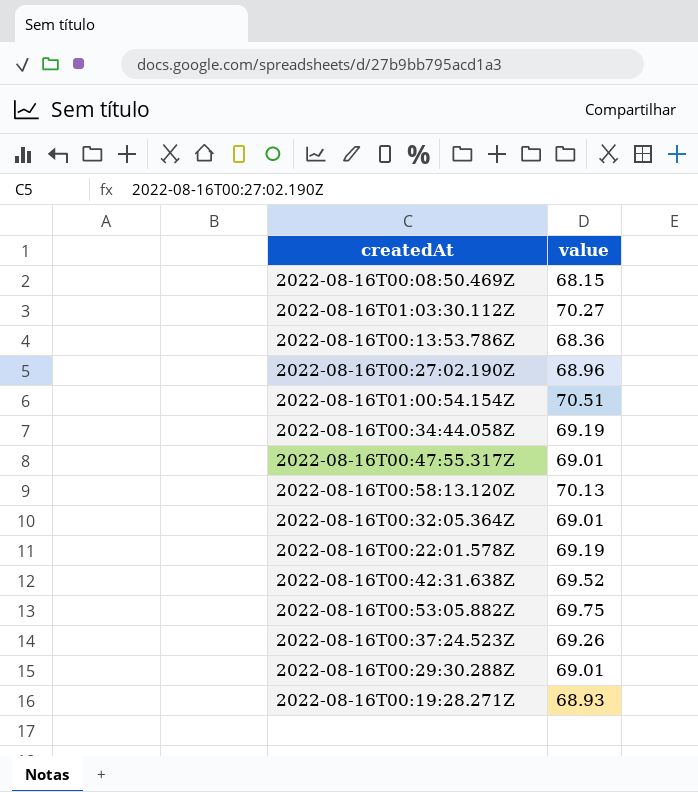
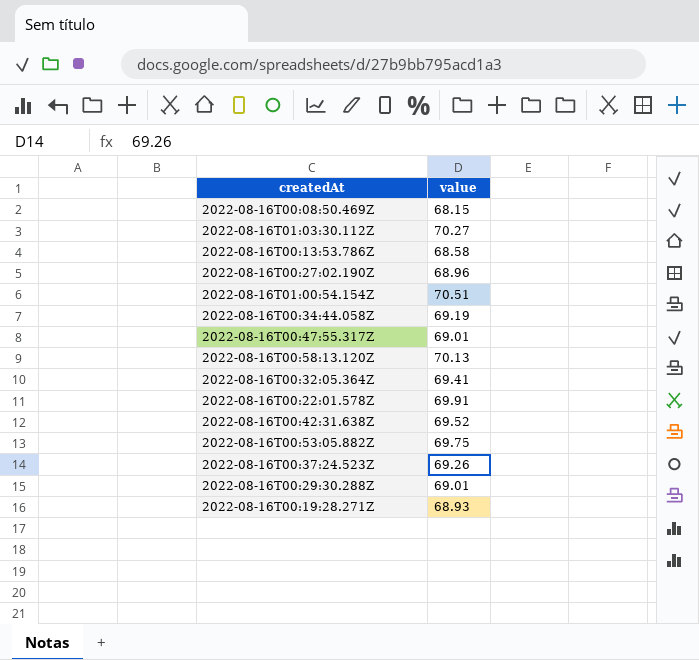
2022-08-16T00:13:53.786Z | value: 68.36 -> 68.58
2022-08-16T00:32:05.364Z | value: 69.01 -> 69.41
2022-08-16T00:22:01.578Z | value: 69.19 -> 69.91

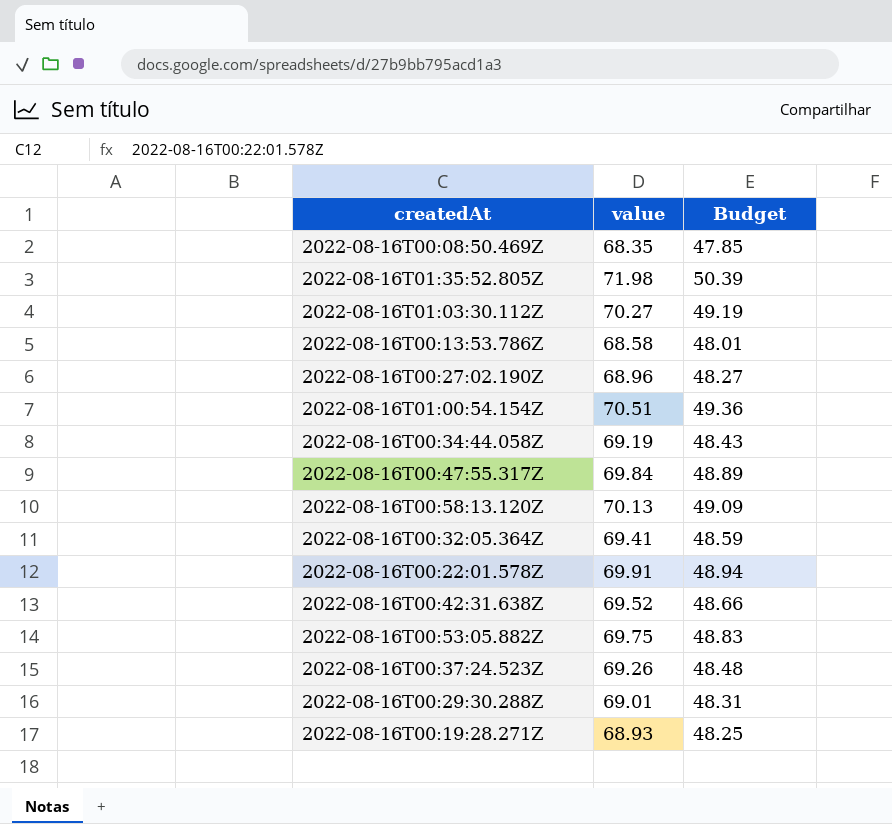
column Budget | formula: none -> [value] * 0.7
2022-08-16T00:08:50.469Z | value: 68.15 -> 68.35
row 2022-08-16T01:35:52.805Z: none -> 71.98 | 50.39
2022-08-16T00:47:55.317Z | value: 69.01 -> 69.84

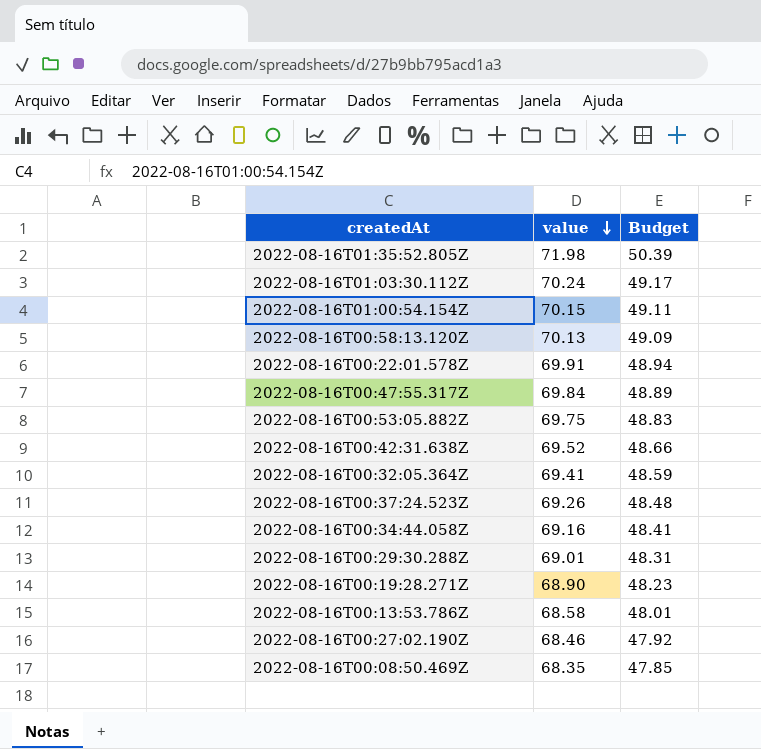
row order: none -> value descending
2022-08-16T01:03:30.112Z | value: 70.27 -> 70.24
2022-08-16T01:03:30.112Z | Budget: 49.19 -> 49.17
2022-08-16T01:00:54.154Z | value: 70.51 -> 70.15
2022-08-16T01:00:54.154Z | Budget: 49.36 -> 49.11
2022-08-16T00:34:44.058Z | value: 69.19 -> 69.16
2022-08-16T00:34:44.058Z | Budget: 48.43 -> 48.41
2022-08-16T00:19:28.271Z | value: 68.93 -> 68.90
2022-08-16T00:19:28.271Z | Budget: 48.25 -> 48.23
2022-08-16T00:27:02.190Z | value: 68.96 -> 68.46
2022-08-16T00:27:02.190Z | Budget: 48.27 -> 47.92

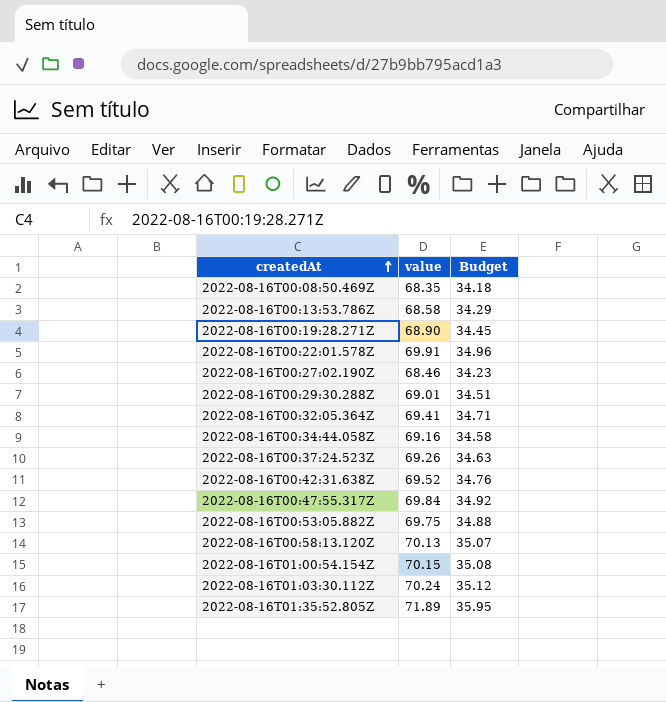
row order: value descending -> createdAt ascending
column Budget | formula: [value] * 0.7 -> [value] * 0.5
2022-08-16T01:35:52.805Z | value: 71.98 -> 71.89

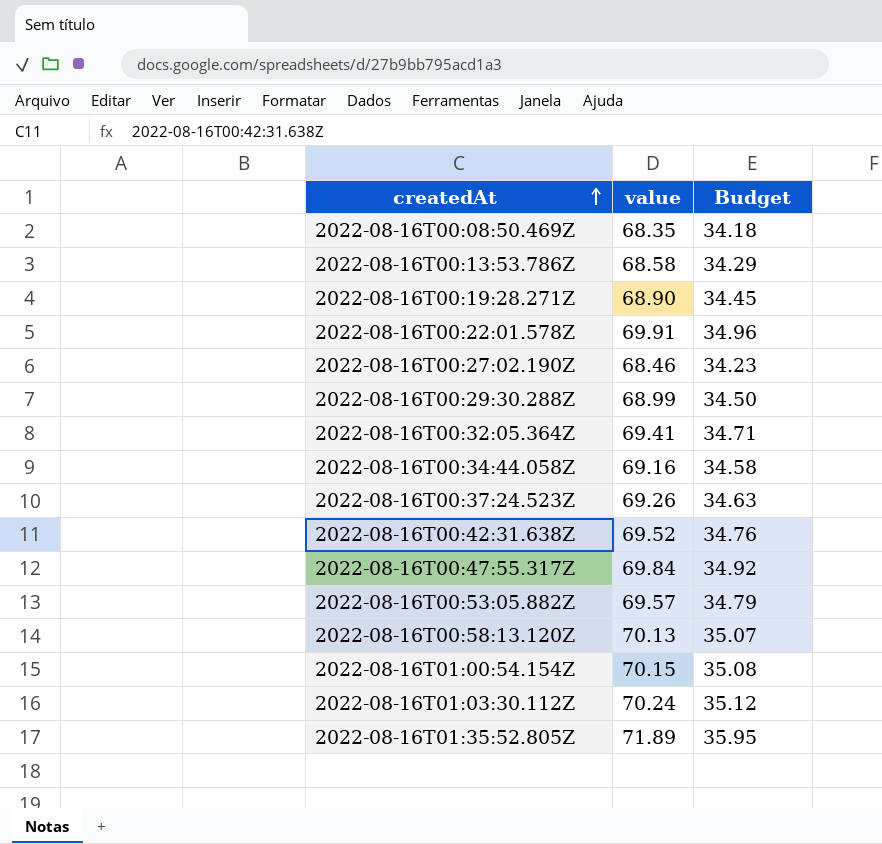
2022-08-16T00:29:30.288Z | value: 69.01 -> 68.99
2022-08-16T00:29:30.288Z | Budget: 34.51 -> 34.50
2022-08-16T00:53:05.882Z | value: 69.75 -> 69.57
2022-08-16T00:53:05.882Z | Budget: 34.88 -> 34.79

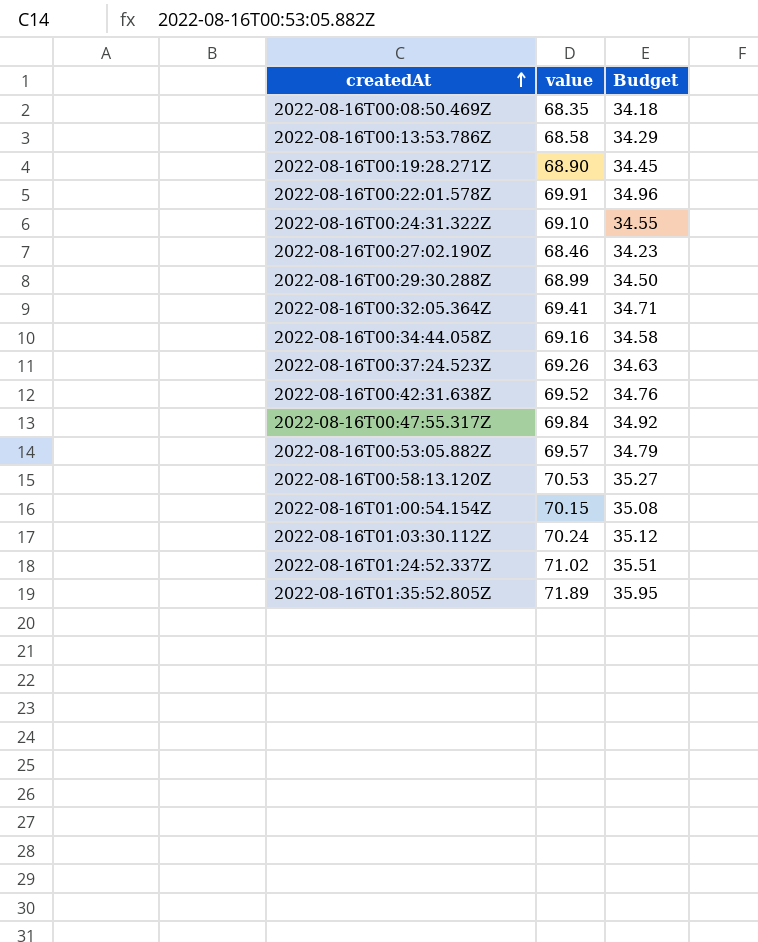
row 2022-08-16T00:24:31.322Z: none -> 69.10 | 34.55
2022-08-16T00:58:13.120Z | value: 70.13 -> 70.53
2022-08-16T00:58:13.120Z | Budget: 35.07 -> 35.27
row 2022-08-16T01:24:52.337Z: none -> 71.02 | 35.51

